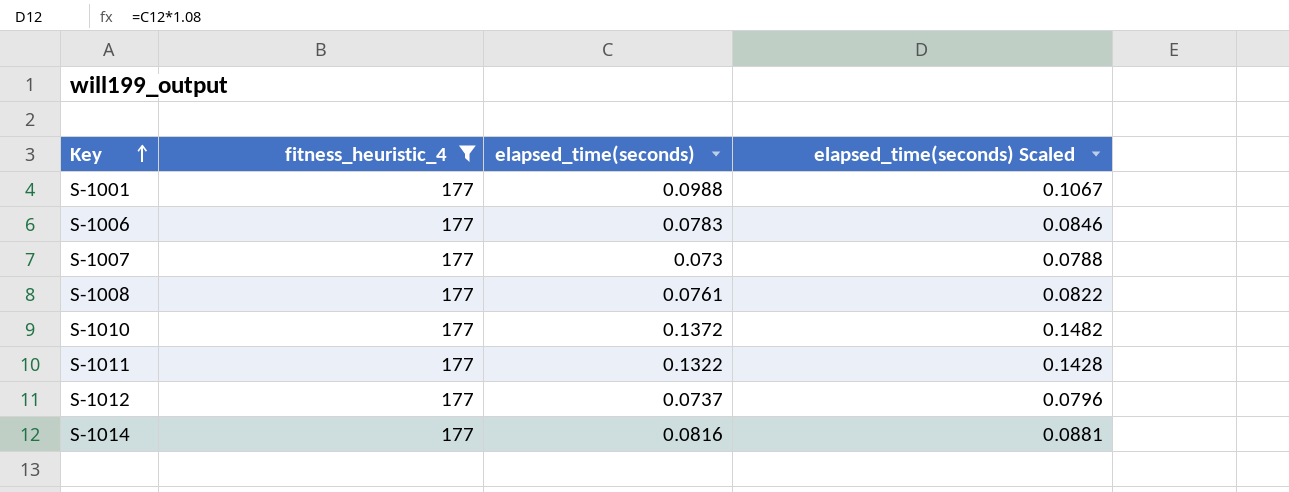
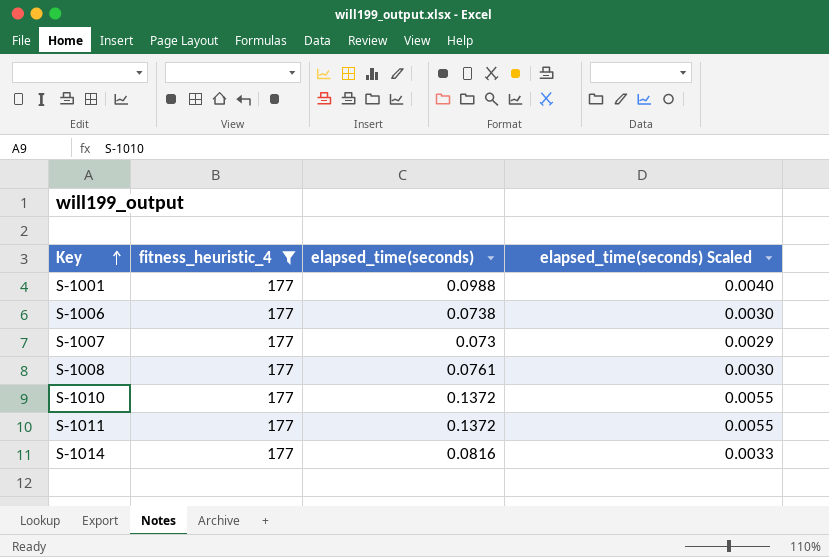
column elapsed_time(seconds) Scaled | formula: [elapsed_time(seconds)] * 1.08 -> [elapsed_time(seconds)] * 0.04
row S-1012: 177 | 0.0737 | 0.0796 -> none
S-1006 | elapsed_time(seconds): 0.0783 -> 0.0738
S-1011 | elapsed_time(seconds): 0.1322 -> 0.1372

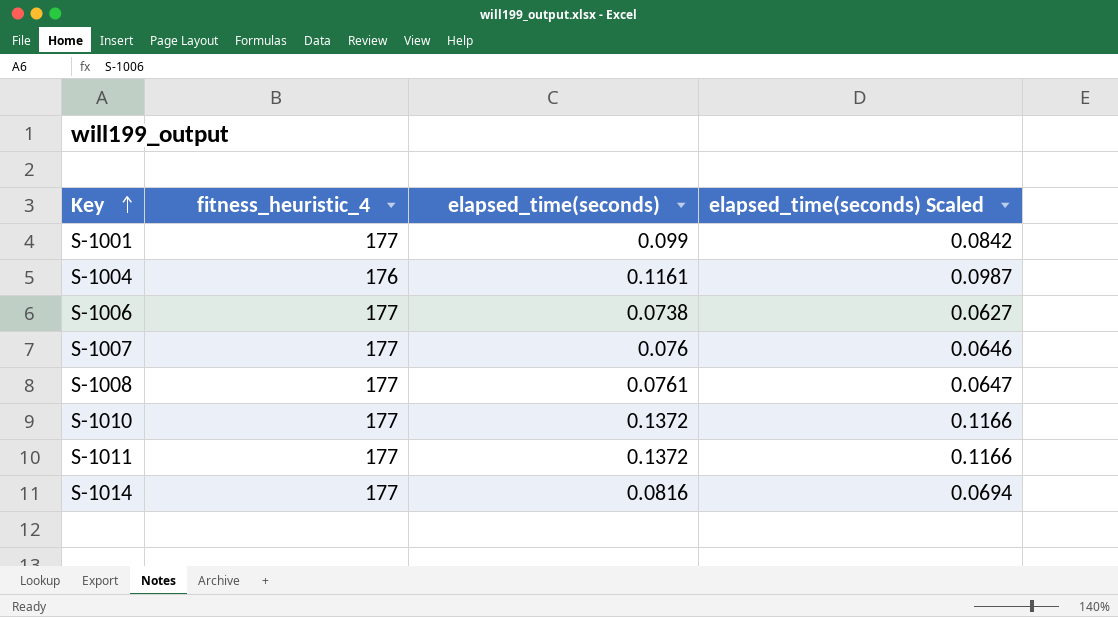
filter: fitness_heuristic_4 = 177 -> none
column elapsed_time(seconds) Scaled | formula: [elapsed_time(seconds)] * 0.04 -> [elapsed_time(seconds)] * 0.85
S-1001 | elapsed_time(seconds): 0.0988 -> 0.099
S-1007 | elapsed_time(seconds): 0.073 -> 0.076

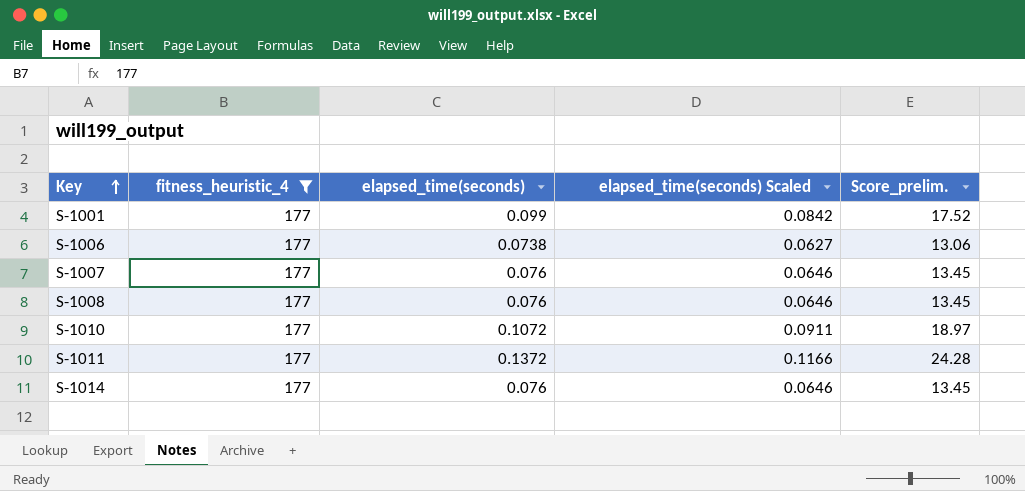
filter: none -> fitness_heuristic_4 = 177
column Score_prelim. | formula: none -> [fitness_heuristic_4] * [elapsed_time(seconds)]
S-1008 | elapsed_time(seconds): 0.0761 -> 0.076
S-1008 | elapsed_time(seconds) Scaled: 0.0647 -> 0.0646
S-1010 | elapsed_time(seconds): 0.1372 -> 0.1072
S-1010 | elapsed_time(seconds) Scaled: 0.1166 -> 0.0911
S-1014 | elapsed_time(seconds): 0.0816 -> 0.076
S-1014 | elapsed_time(seconds) Scaled: 0.0694 -> 0.0646

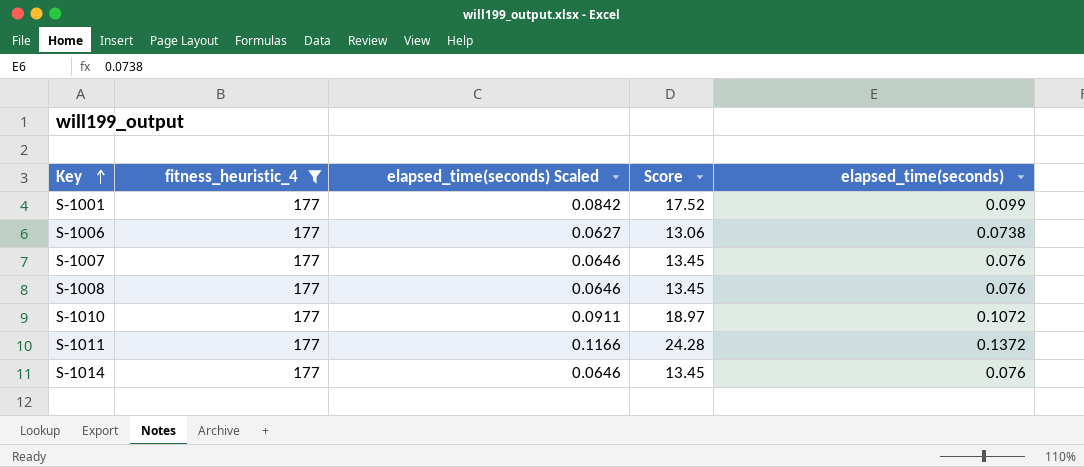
column name: Score_prelim. -> Score
column elapsed_time(seconds) | position: 3 -> 5

